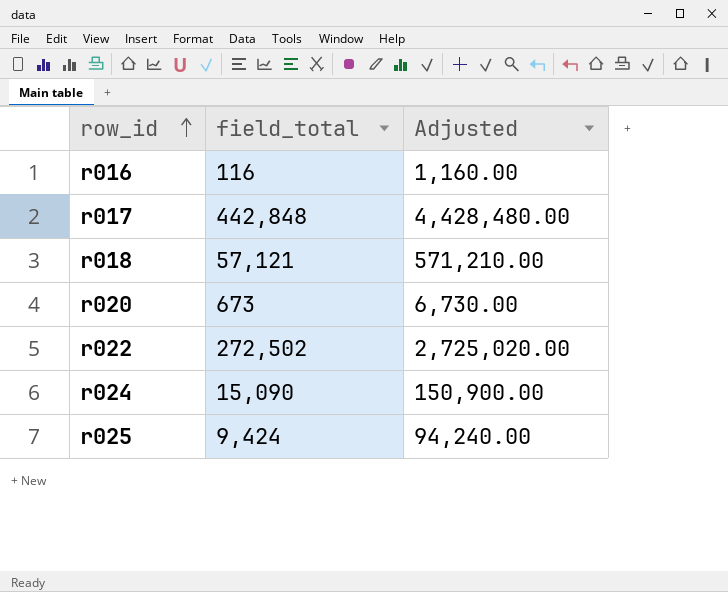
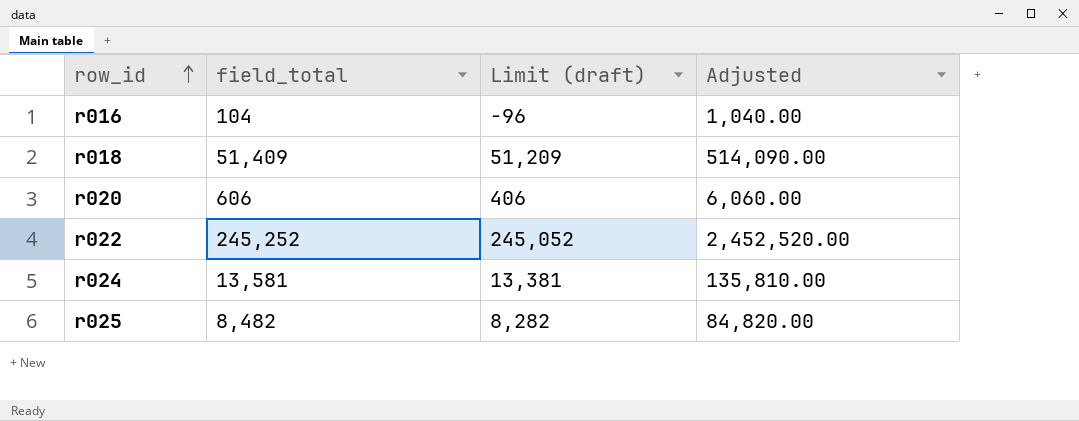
column Limit (draft) | formula: none -> [field_total] - 200
row r017: 442,848 | 4,428,480.00 -> none
r016 | field_total: 116 -> 104
r016 | Adjusted: 1,160.00 -> 1,040.00
r018 | field_total: 57,121 -> 51,409
r018 | Adjusted: 571,210.00 -> 514,090.00
r020 | field_total: 673 -> 606
r020 | Adjusted: 6,730.00 -> 6,060.00
r022 | field_total: 272,502 -> 245,252
r022 | Adjusted: 2,725,020.00 -> 2,452,520.00
r024 | field_total: 15,090 -> 13,581
r024 | Adjusted: 150,900.00 -> 135,810.00
r025 | field_total: 9,424 -> 8,482
r025 | Adjusted: 94,240.00 -> 84,820.00

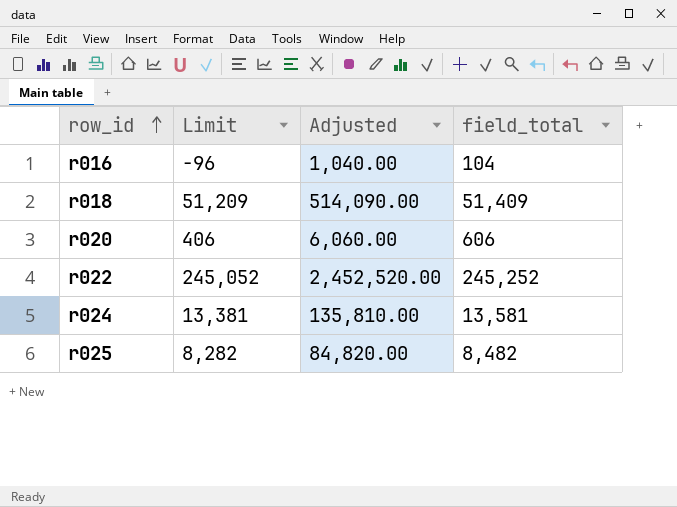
column name: Limit (draft) -> Limit
column field_total | position: 2 -> 4

